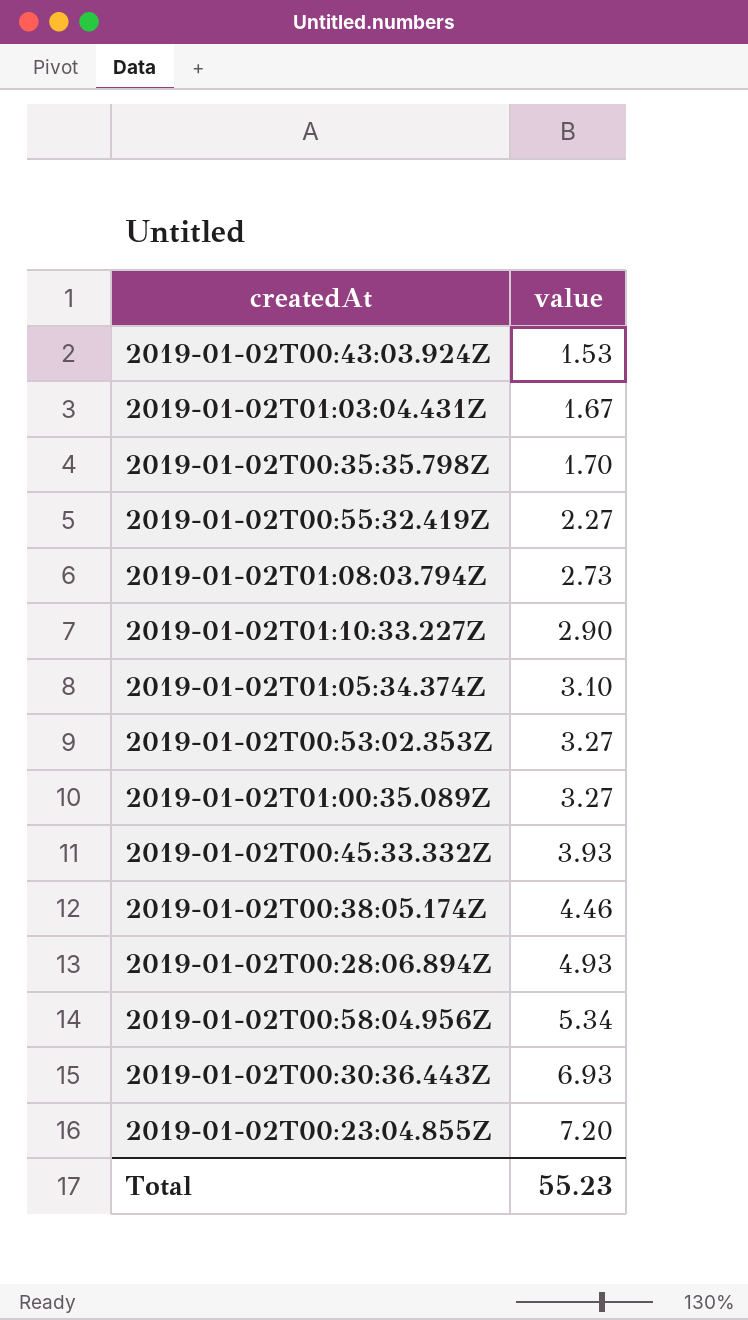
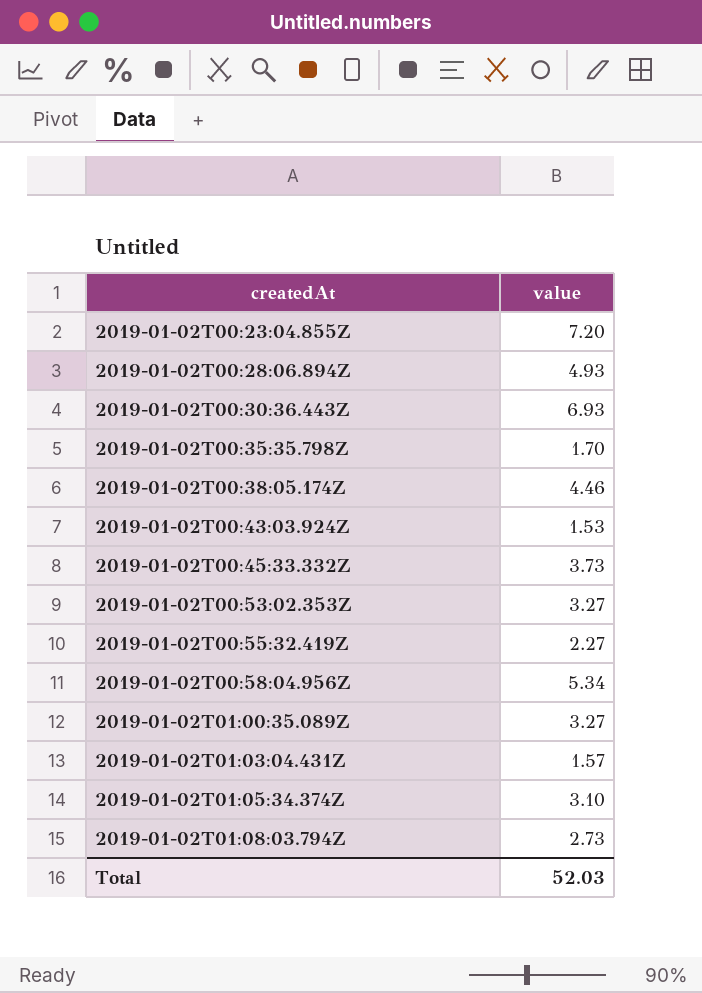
row order: value ascending -> createdAt ascending
row 2019-01-02T01:10:33.227Z: 2.90 -> none
2019-01-02T00:45:33.332Z | value: 3.93 -> 3.73
2019-01-02T01:03:04.431Z | value: 1.67 -> 1.57
Total | value: 55.23 -> 52.03

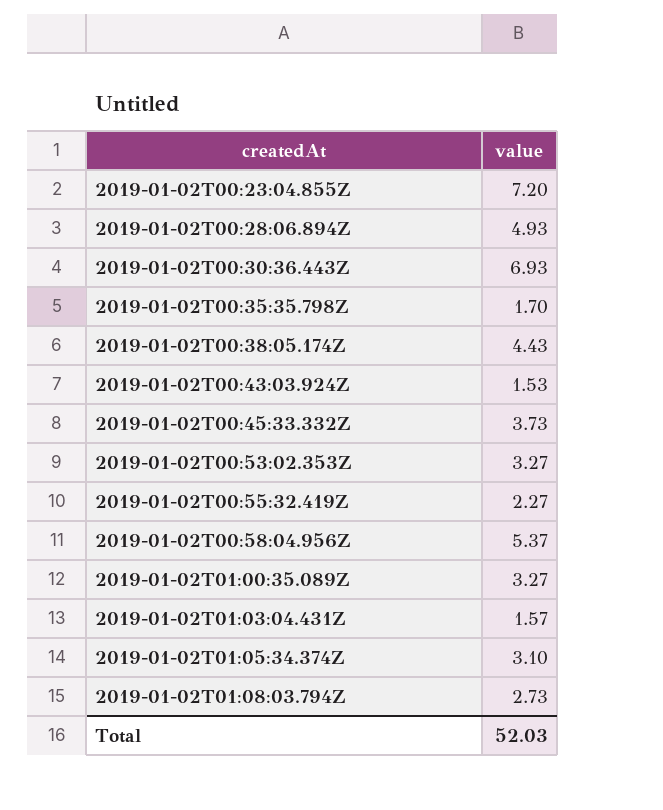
2019-01-02T00:38:05.174Z | value: 4.46 -> 4.43
2019-01-02T00:58:04.956Z | value: 5.34 -> 5.37

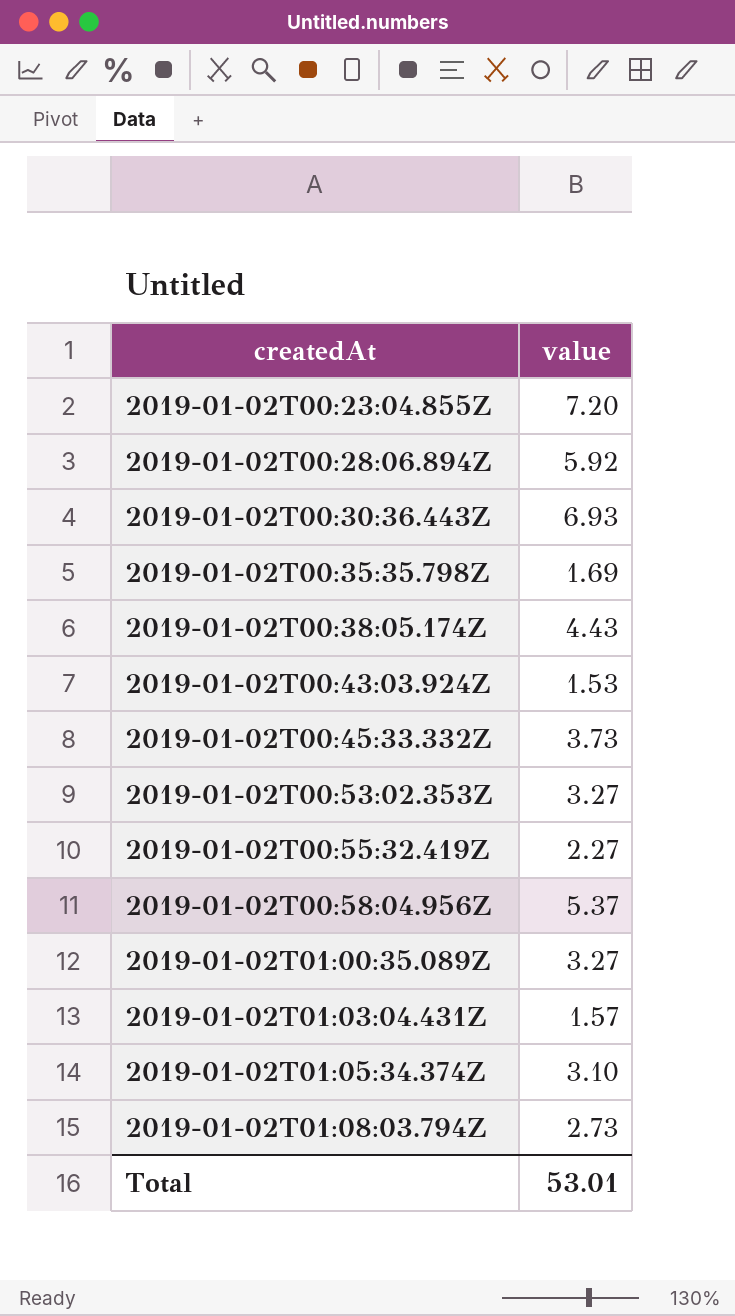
2019-01-02T00:28:06.894Z | value: 4.93 -> 5.92
2019-01-02T00:35:35.798Z | value: 1.70 -> 1.69
Total | value: 52.03 -> 53.01

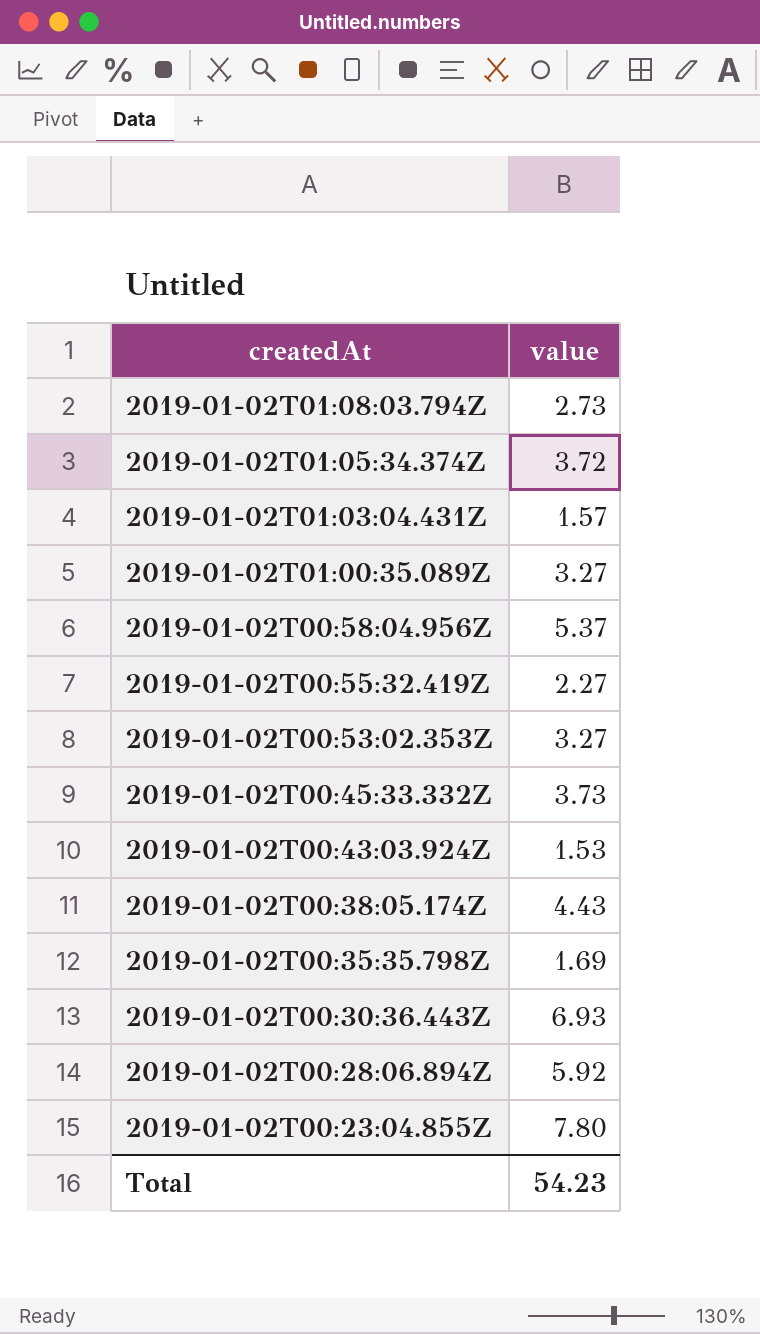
row order: createdAt ascending -> createdAt descending
2019-01-02T01:05:34.374Z | value: 3.10 -> 3.72
2019-01-02T00:23:04.855Z | value: 7.20 -> 7.80
Total | value: 53.01 -> 54.23

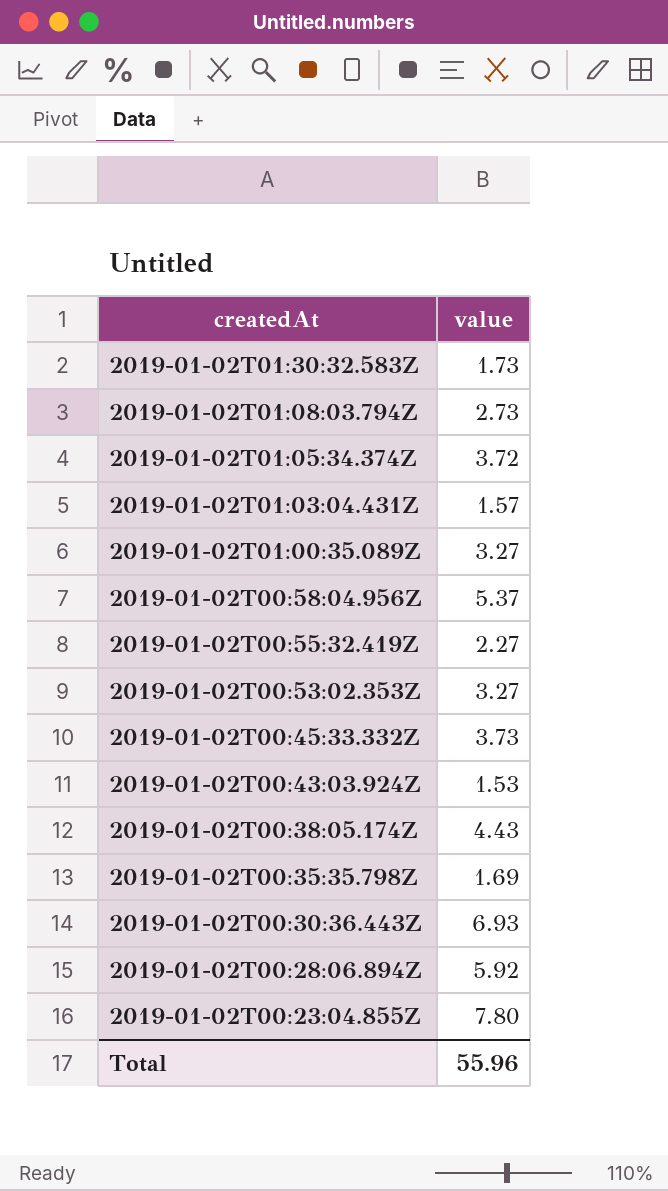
row 2019-01-02T01:30:32.583Z: none -> 1.73
Total | value: 54.23 -> 55.96

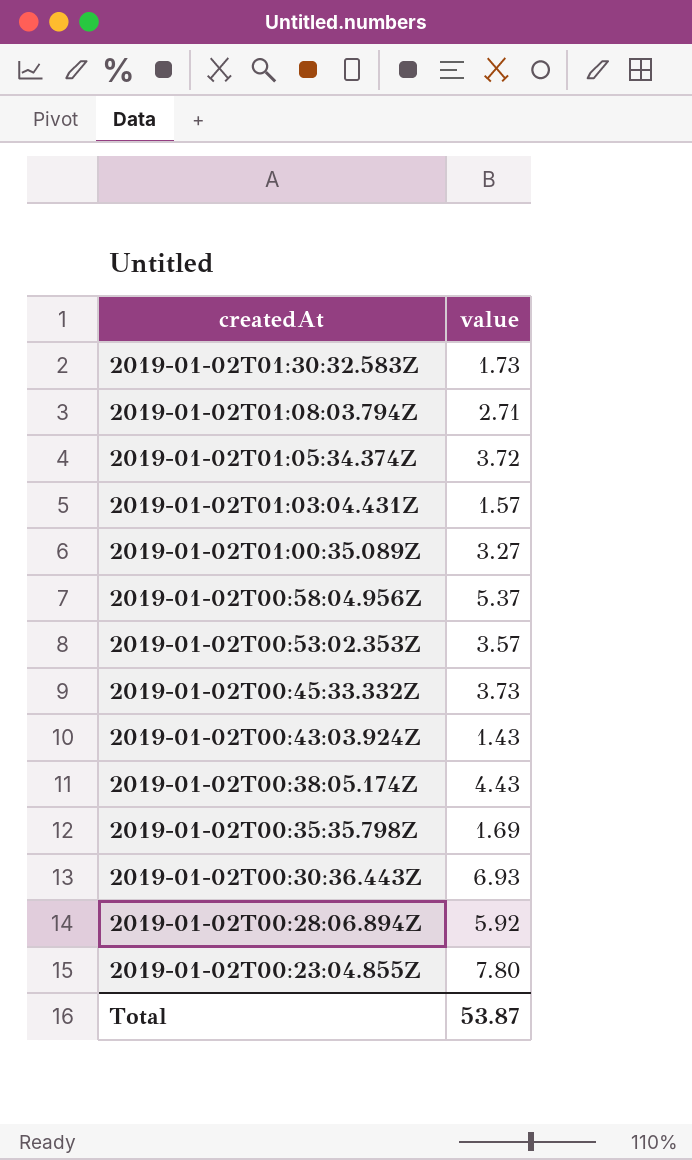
row 2019-01-02T00:55:32.419Z: 2.27 -> none
2019-01-02T01:08:03.794Z | value: 2.73 -> 2.71
2019-01-02T00:53:02.353Z | value: 3.27 -> 3.57
2019-01-02T00:43:03.924Z | value: 1.53 -> 1.43
Total | value: 55.96 -> 53.87

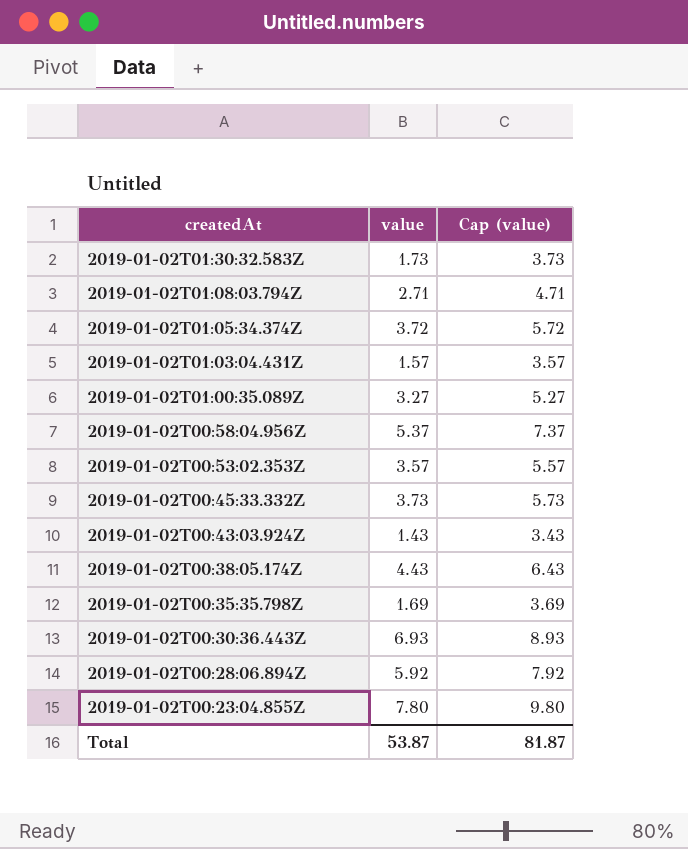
column Cap (value) | formula: none -> [value] + 2

